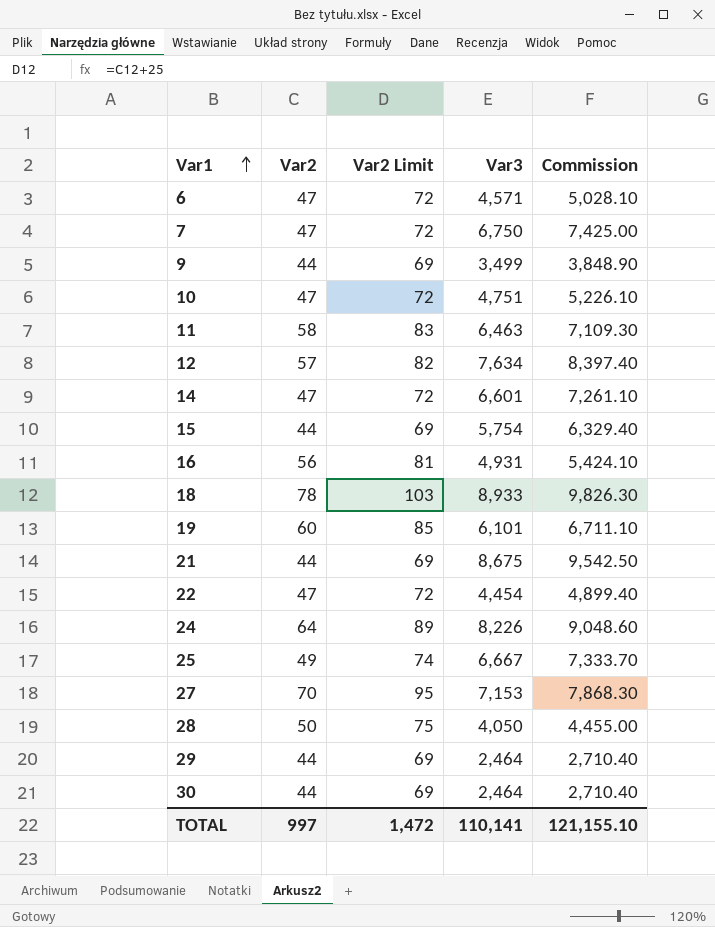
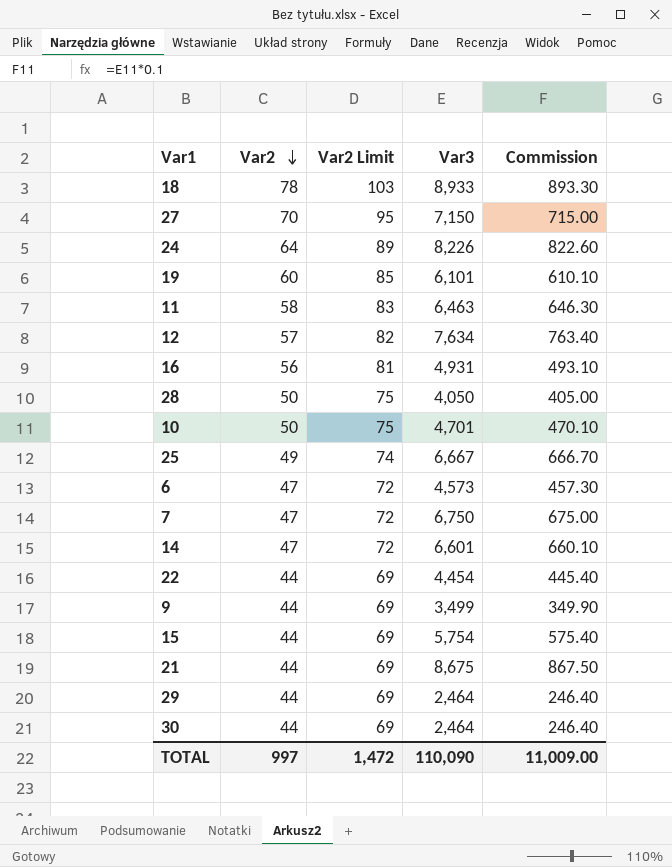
row order: Var1 ascending -> Var2 descending
column Commission | formula: [Var3] * 1.1 -> [Var3] * 0.1
27 | Var3: 7,153 -> 7,150
10 | Var2: 47 -> 50
10 | Var2 Limit: 72 -> 75
10 | Var3: 4,751 -> 4,701
6 | Var3: 4,571 -> 4,573
22 | Var2: 47 -> 44
22 | Var2 Limit: 72 -> 69
TOTAL | Var3: 110,141 -> 110,090
TOTAL | Commission: 121,155.10 -> 11,009.00

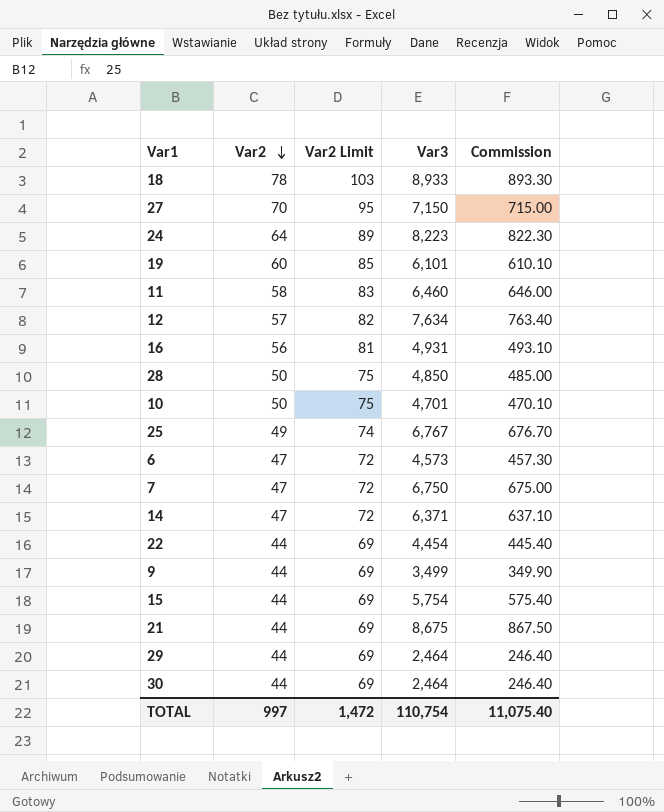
24 | Var3: 8,226 -> 8,223
24 | Commission: 822.60 -> 822.30
11 | Var3: 6,463 -> 6,460
11 | Commission: 646.30 -> 646.00
28 | Var3: 4,050 -> 4,850
28 | Commission: 405.00 -> 485.00
25 | Var3: 6,667 -> 6,767
25 | Commission: 666.70 -> 676.70
14 | Var3: 6,601 -> 6,371
14 | Commission: 660.10 -> 637.10
TOTAL | Var3: 110,090 -> 110,754
TOTAL | Commission: 11,009.00 -> 11,075.40

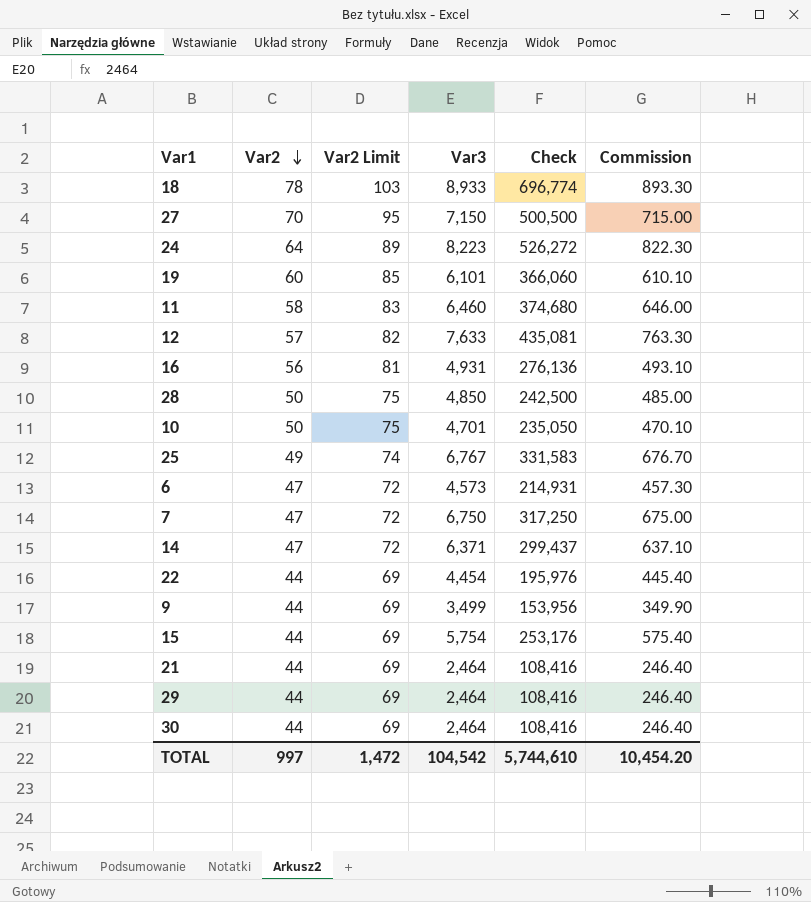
column Check | formula: none -> [Var2] * [Var3]
12 | Var3: 7,634 -> 7,633
12 | Commission: 763.40 -> 763.30
21 | Var3: 8,675 -> 2,464
21 | Commission: 867.50 -> 246.40
TOTAL | Var3: 110,754 -> 104,542
TOTAL | Commission: 11,075.40 -> 10,454.20

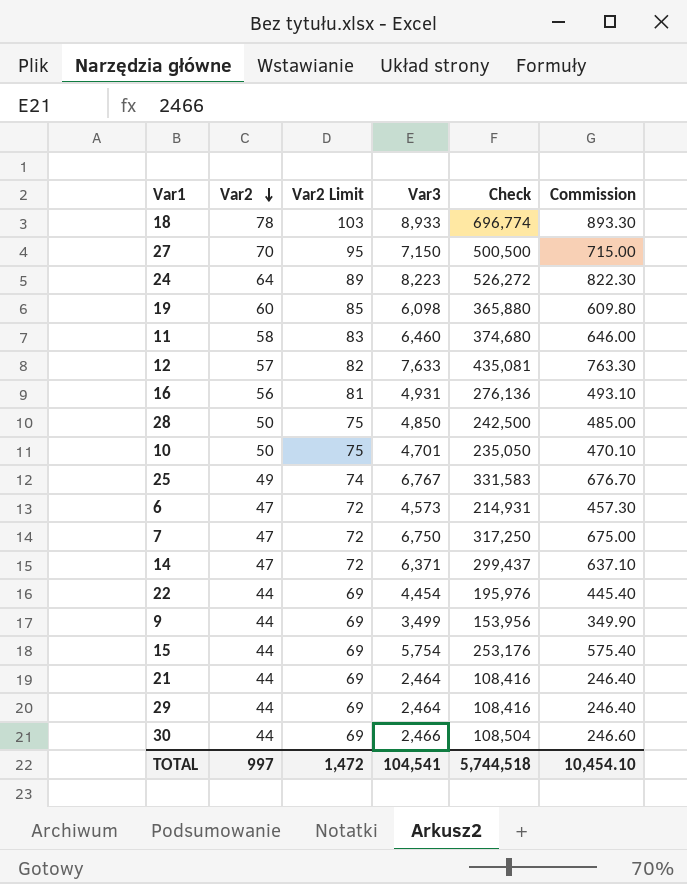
19 | Var3: 6,101 -> 6,098
19 | Check: 366,060 -> 365,880
19 | Commission: 610.10 -> 609.80
30 | Var3: 2,464 -> 2,466
30 | Check: 108,416 -> 108,504
30 | Commission: 246.40 -> 246.60
TOTAL | Var3: 104,542 -> 104,541
TOTAL | Check: 5,744,610 -> 5,744,518
TOTAL | Commission: 10,454.20 -> 10,454.10

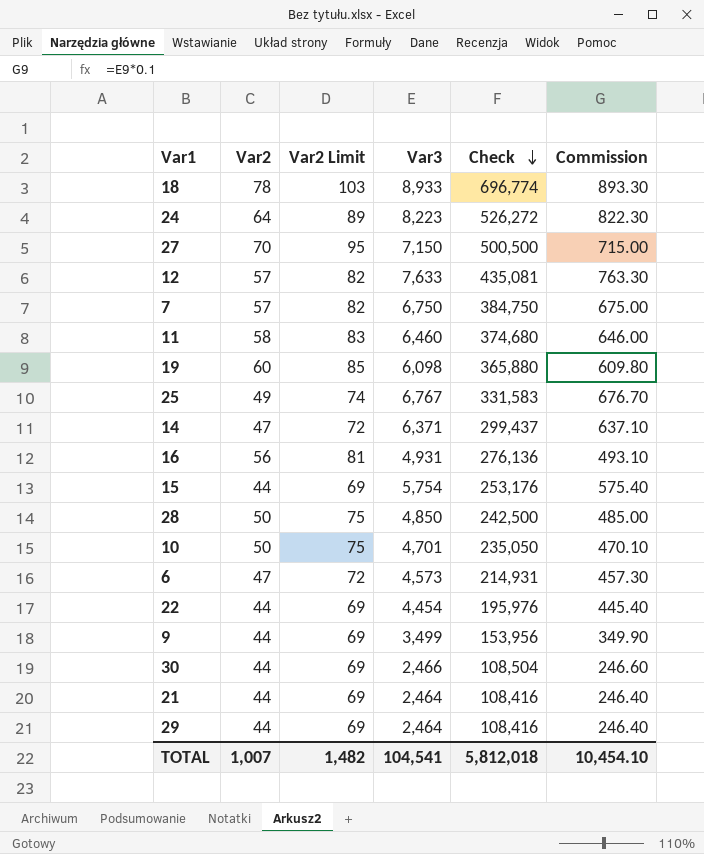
row order: Var2 descending -> Check descending
7 | Var2: 47 -> 57
7 | Var2 Limit: 72 -> 82
7 | Check: 317,250 -> 384,750
TOTAL | Var2: 997 -> 1,007
TOTAL | Var2 Limit: 1,472 -> 1,482
TOTAL | Check: 5,744,518 -> 5,812,018

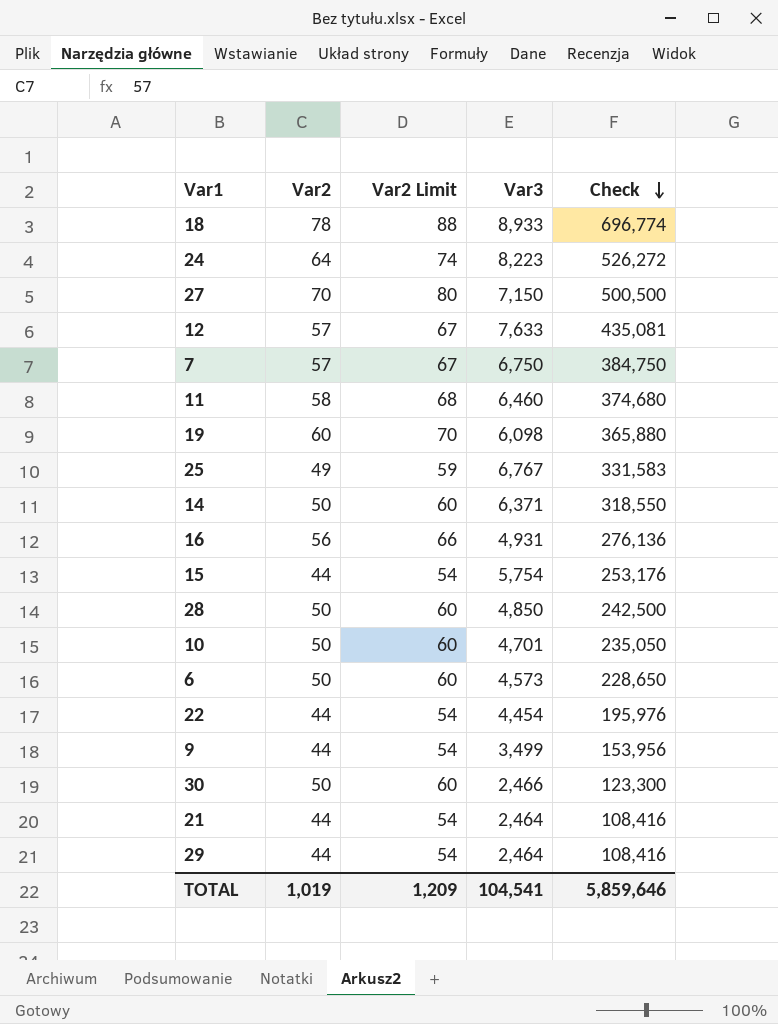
column Commission | formula: [Var3] * 0.1 -> none
column Var2 Limit | formula: [Var2] + 25 -> [Var2] + 10
14 | Var2: 47 -> 50
14 | Check: 299,437 -> 318,550
6 | Var2: 47 -> 50
6 | Check: 214,931 -> 228,650
30 | Var2: 44 -> 50
30 | Check: 108,504 -> 123,300
TOTAL | Var2: 1,007 -> 1,019
TOTAL | Var2 Limit: 1,482 -> 1,209
TOTAL | Check: 5,812,018 -> 5,859,646

